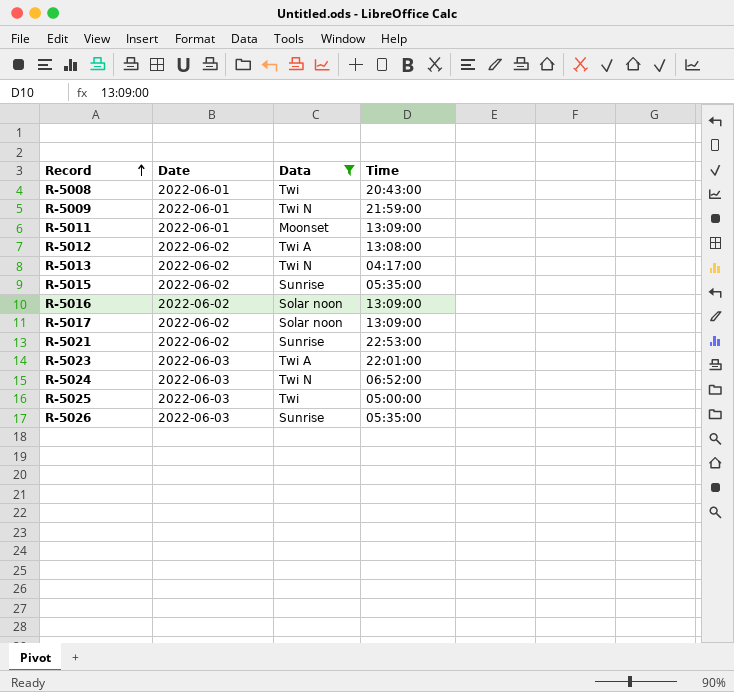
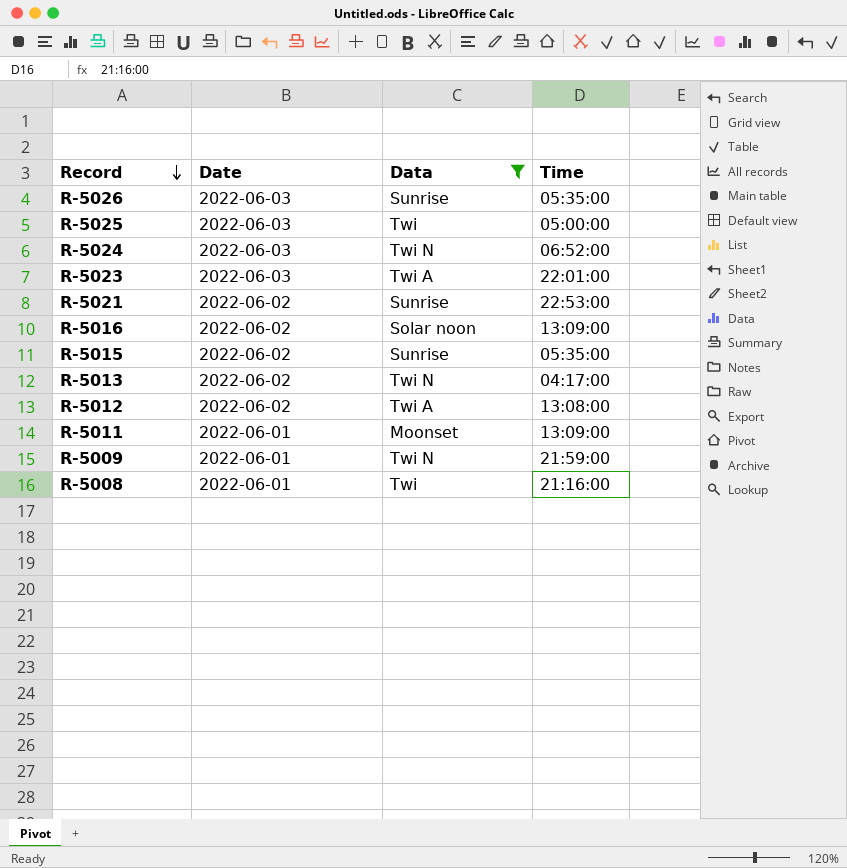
row order: Record ascending -> Record descending
row R-5017: 2022-06-02 | Solar noon | 13:09:00 -> none
R-5008 | Time: 20:43:00 -> 21:16:00

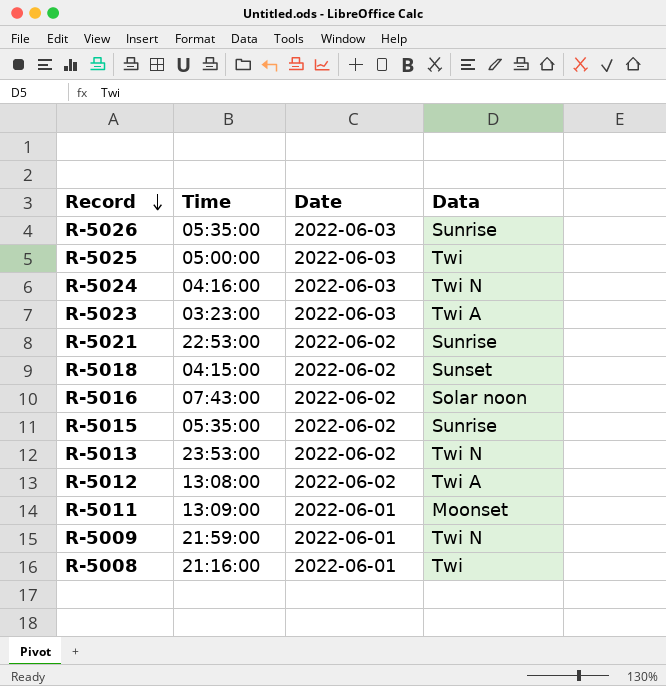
filter: Data != Sunset -> none
column Time | position: 4 -> 2
R-5024 | Time: 06:52:00 -> 04:16:00
R-5023 | Time: 22:01:00 -> 03:23:00
R-5016 | Time: 13:09:00 -> 07:43:00
R-5013 | Time: 04:17:00 -> 23:53:00

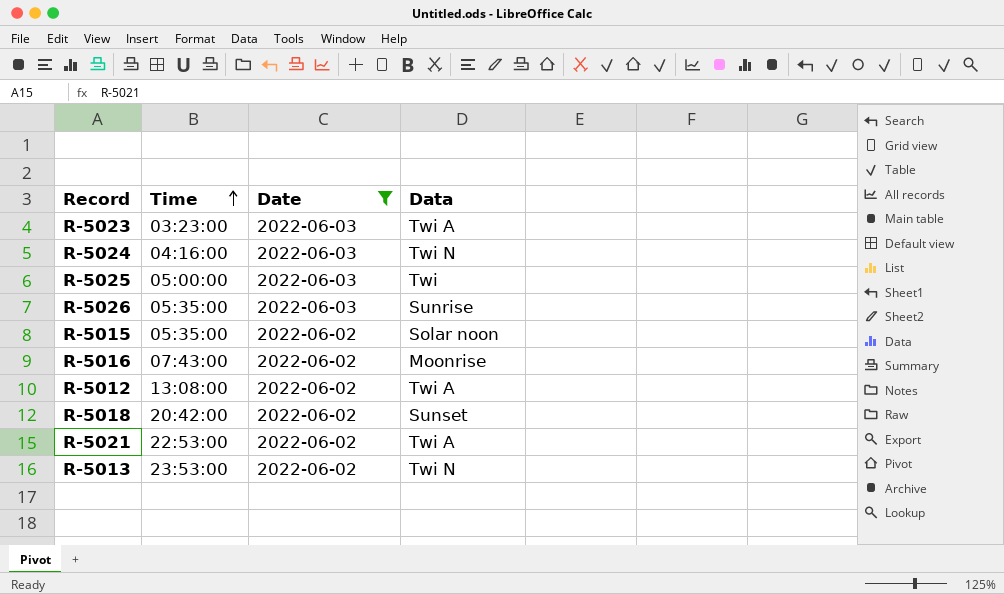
filter: none -> Date != 2022-06-01
row order: Record descending -> Time ascending
R-5015 | Data: Sunrise -> Solar noon
R-5016 | Data: Solar noon -> Moonrise
R-5018 | Time: 04:15:00 -> 20:42:00
R-5021 | Data: Sunrise -> Twi A

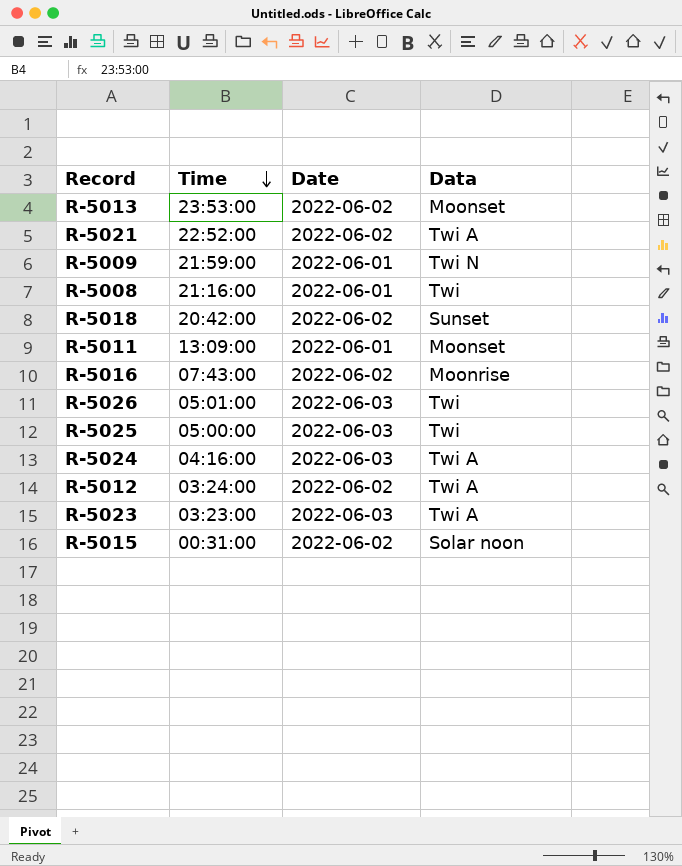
filter: Date != 2022-06-01 -> none
row order: Time ascending -> Time descending
R-5013 | Data: Twi N -> Moonset
R-5021 | Time: 22:53:00 -> 22:52:00
R-5026 | Time: 05:35:00 -> 05:01:00
R-5026 | Data: Sunrise -> Twi
R-5024 | Data: Twi N -> Twi A
R-5012 | Time: 13:08:00 -> 03:24:00
R-5015 | Time: 05:35:00 -> 00:31:00

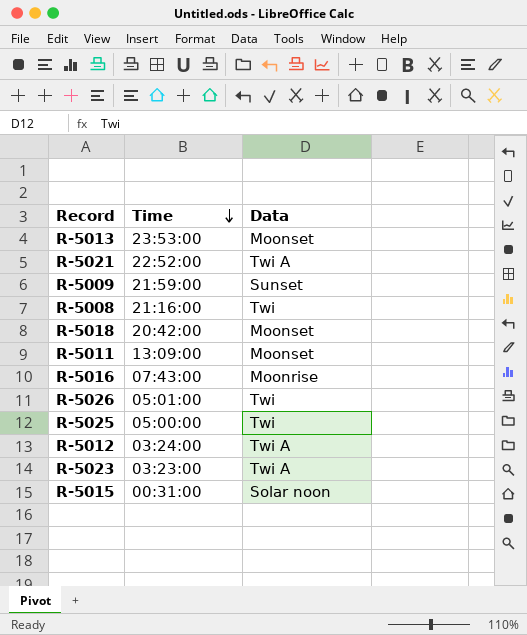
column Date | position: 3 -> none
row R-5024: 04:16:00 | 2022-06-03 | Twi A -> none
R-5009 | Data: Twi N -> Sunset
R-5018 | Data: Sunset -> Moonset

